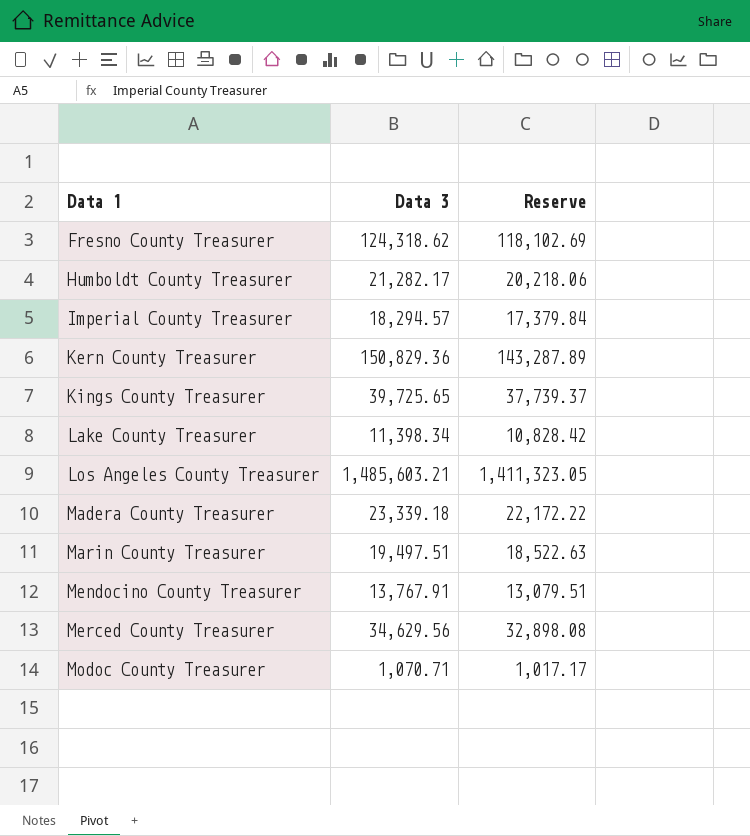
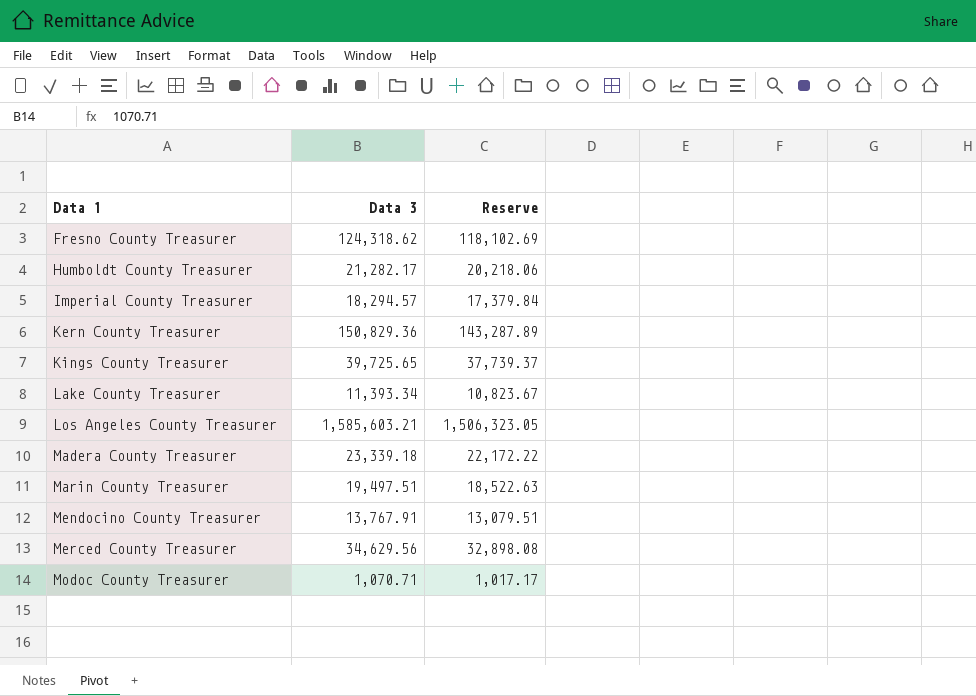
Lake County Treasurer | Data 3: 11,398.34 -> 11,393.34
Lake County Treasurer | Reserve: 10,828.42 -> 10,823.67
Los Angeles County Treasurer | Data 3: 1,485,603.21 -> 1,585,603.21
Los Angeles County Treasurer | Reserve: 1,411,323.05 -> 1,506,323.05

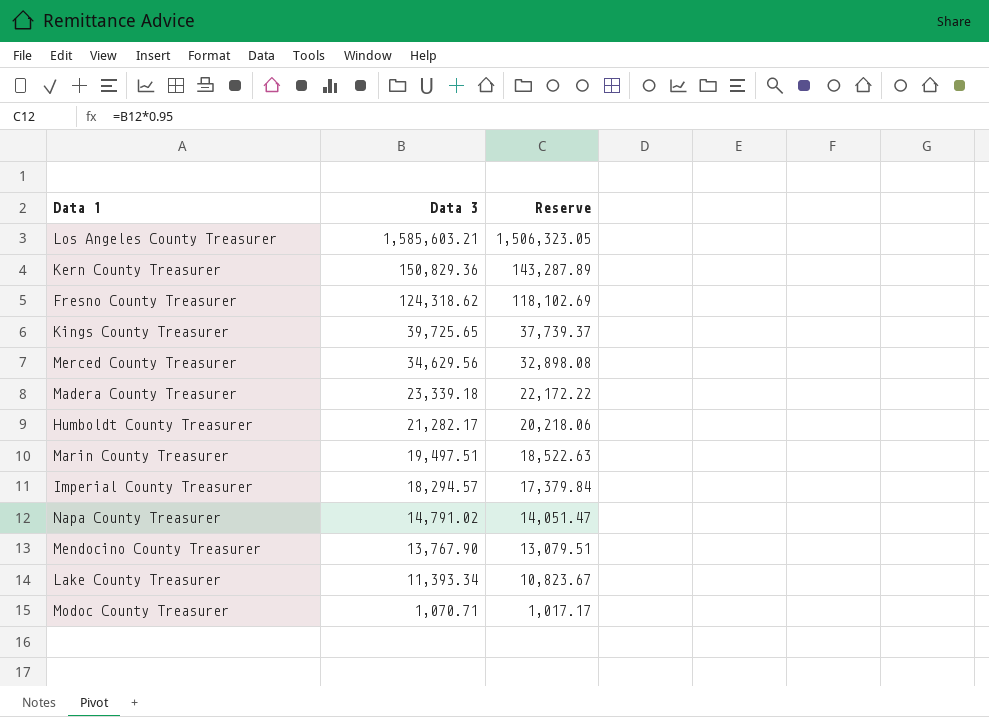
row order: Data 1 ascending -> Data 3 descending
row Napa County Treasurer: none -> 14,791.02 | 14,051.47
Mendocino County Treasurer | Data 3: 13,767.91 -> 13,767.90

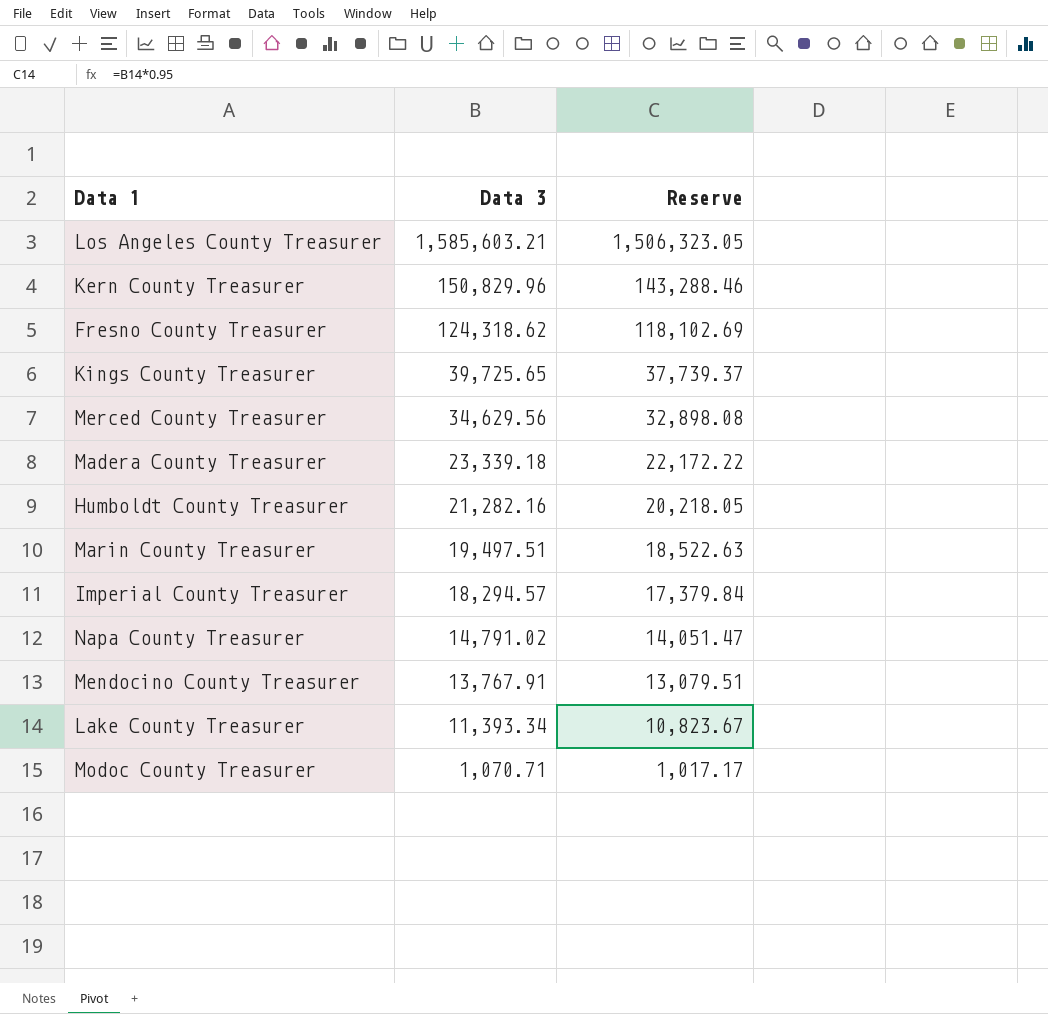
Kern County Treasurer | Data 3: 150,829.36 -> 150,829.96
Kern County Treasurer | Reserve: 143,287.89 -> 143,288.46
Humboldt County Treasurer | Data 3: 21,282.17 -> 21,282.16
Humboldt County Treasurer | Reserve: 20,218.06 -> 20,218.05
Mendocino County Treasurer | Data 3: 13,767.90 -> 13,767.91

